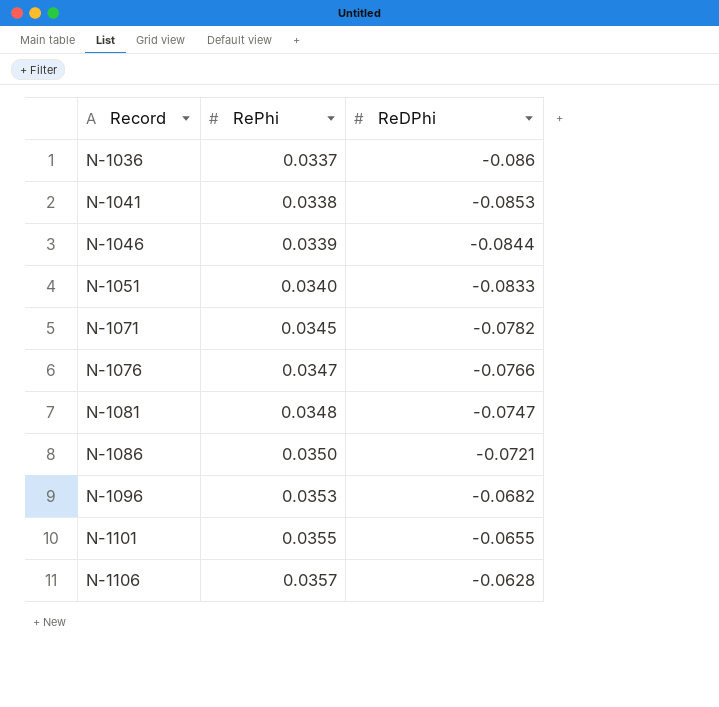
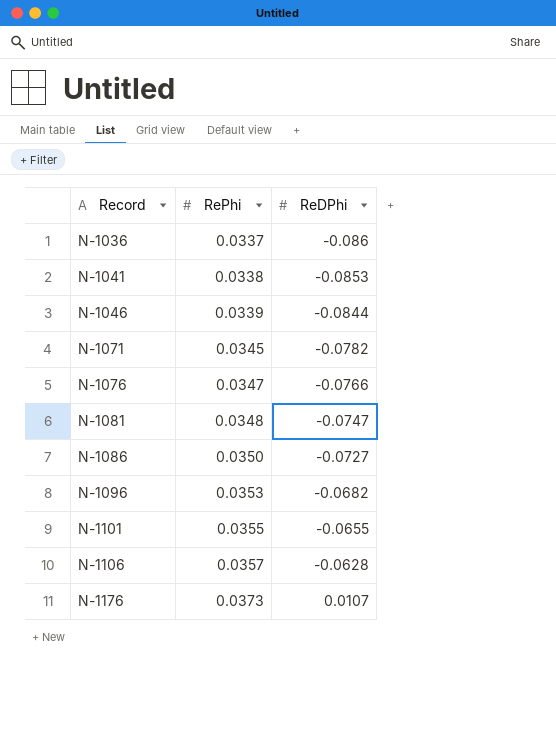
row N-1051: 0.0340 | -0.0833 -> none
N-1086 | ReDPhi: -0.0721 -> -0.0727
row N-1176: none -> 0.0373 | 0.0107

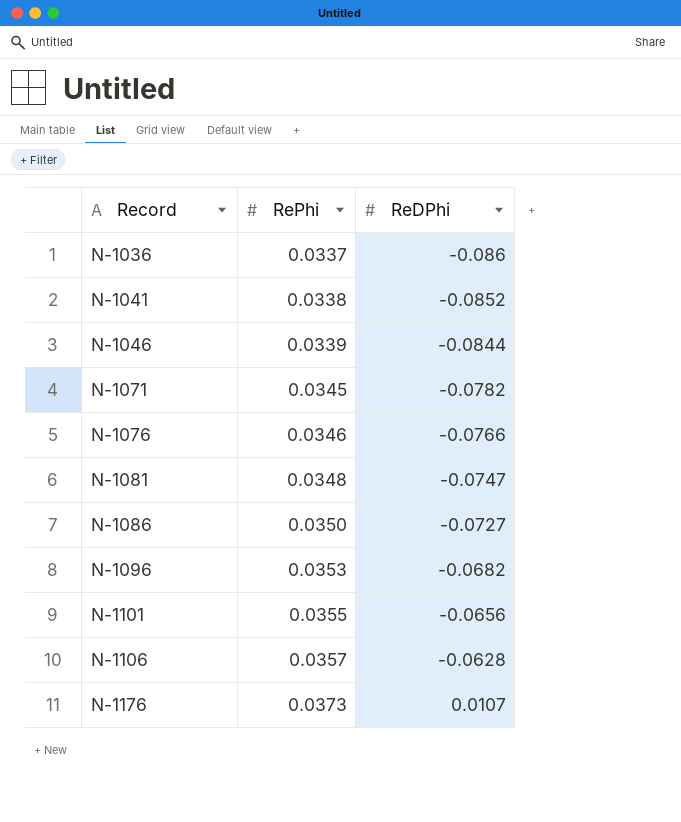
N-1041 | ReDPhi: -0.0853 -> -0.0852
N-1076 | RePhi: 0.0347 -> 0.0346
N-1101 | ReDPhi: -0.0655 -> -0.0656

